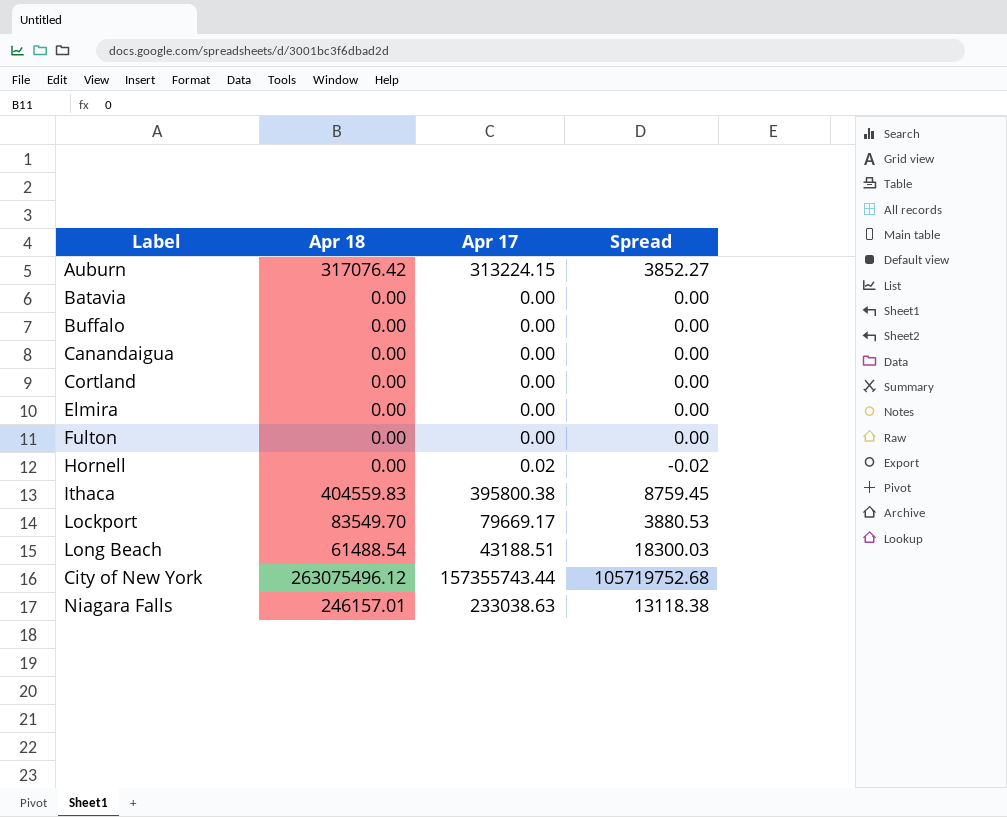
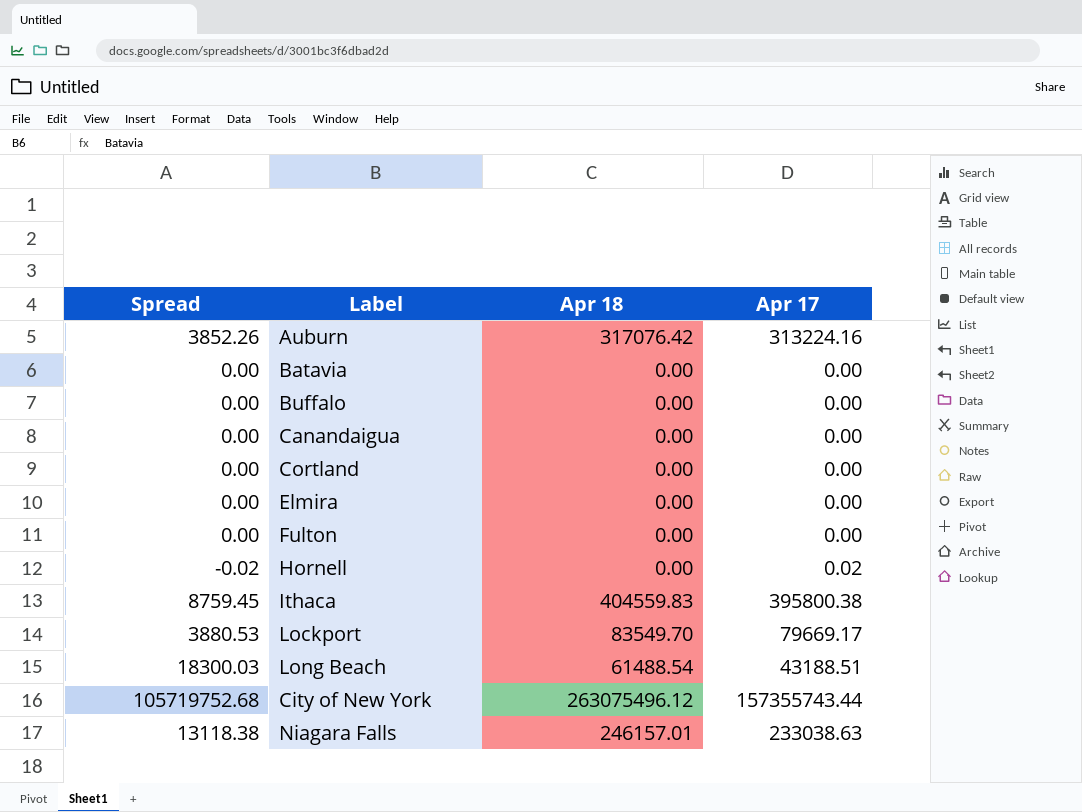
column Spread | position: 4 -> 1
Auburn | Spread: 3852.27 -> 3852.26
Auburn | Apr 17: 313224.15 -> 313224.16

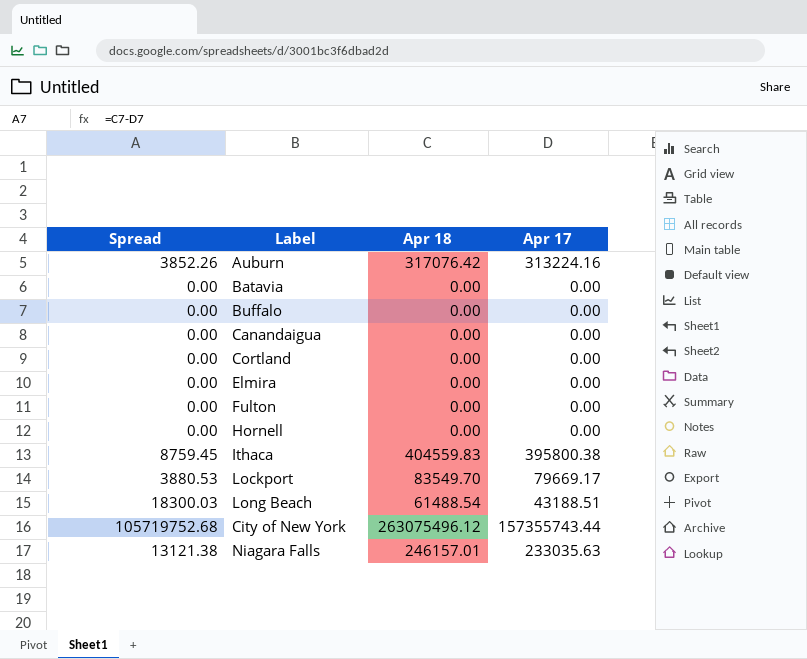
Hornell | Spread: -0.02 -> 0.00
Hornell | Apr 17: 0.02 -> 0.00
Niagara Falls | Spread: 13118.38 -> 13121.38
Niagara Falls | Apr 17: 233038.63 -> 233035.63

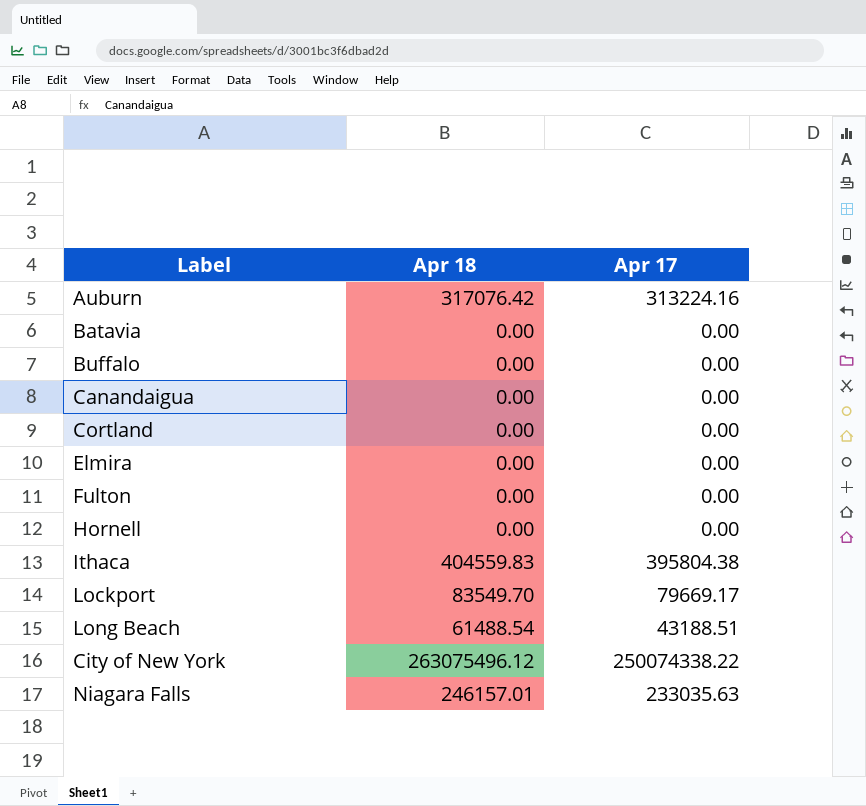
column Spread | formula: [Apr 18] - [Apr 17] -> none
Ithaca | Apr 17: 395800.38 -> 395804.38
City of New York | Apr 17: 157355743.44 -> 250074338.22

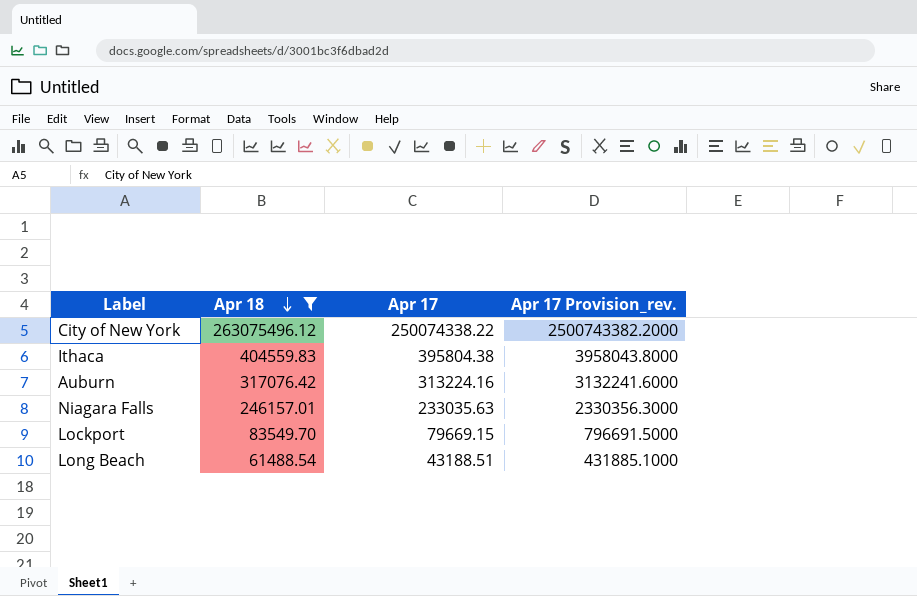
filter: none -> Apr 18 != 0.00
row order: none -> Apr 18 descending
column Apr 17 Provision_rev. | formula: none -> [Apr 17] * 10
Lockport | Apr 17: 79669.17 -> 79669.15

